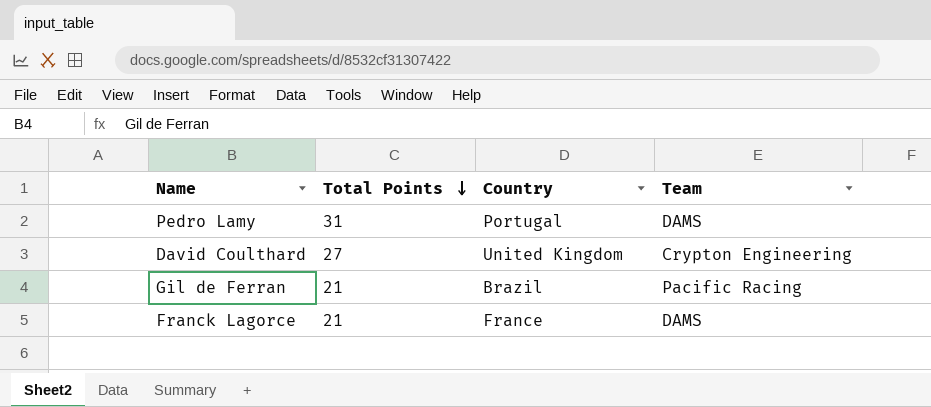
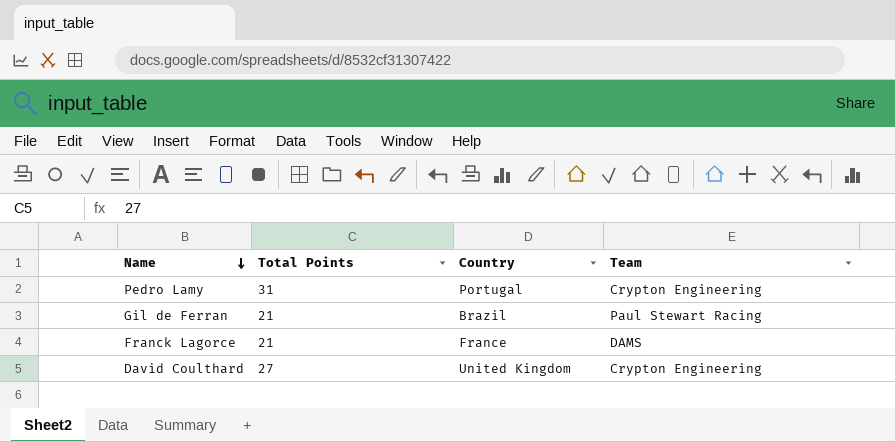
row order: Total Points descending -> Name descending
Pedro Lamy | Team: DAMS -> Crypton Engineering
Gil de Ferran | Team: Pacific Racing -> Paul Stewart Racing

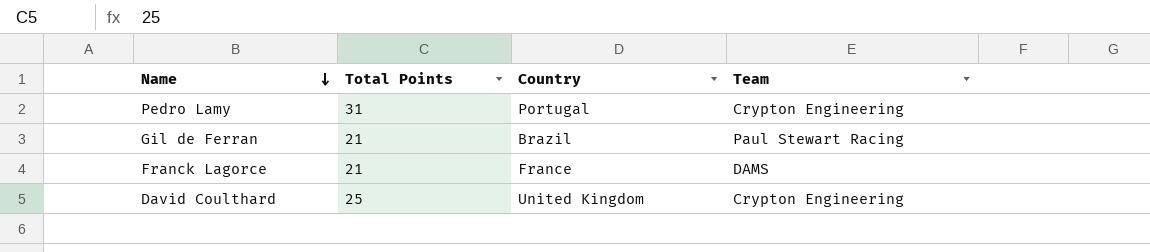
David Coulthard | Total Points: 27 -> 25

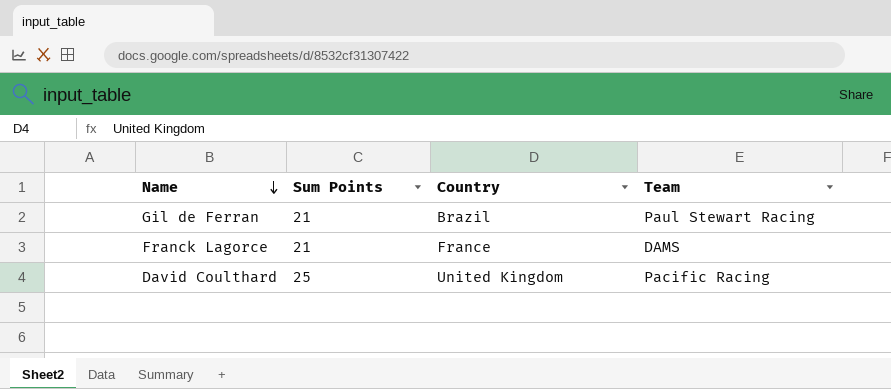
column name: Total Points -> Sum Points
row Pedro Lamy: 31 | Portugal | Crypton Engineering -> none
David Coulthard | Team: Crypton Engineering -> Pacific Racing

